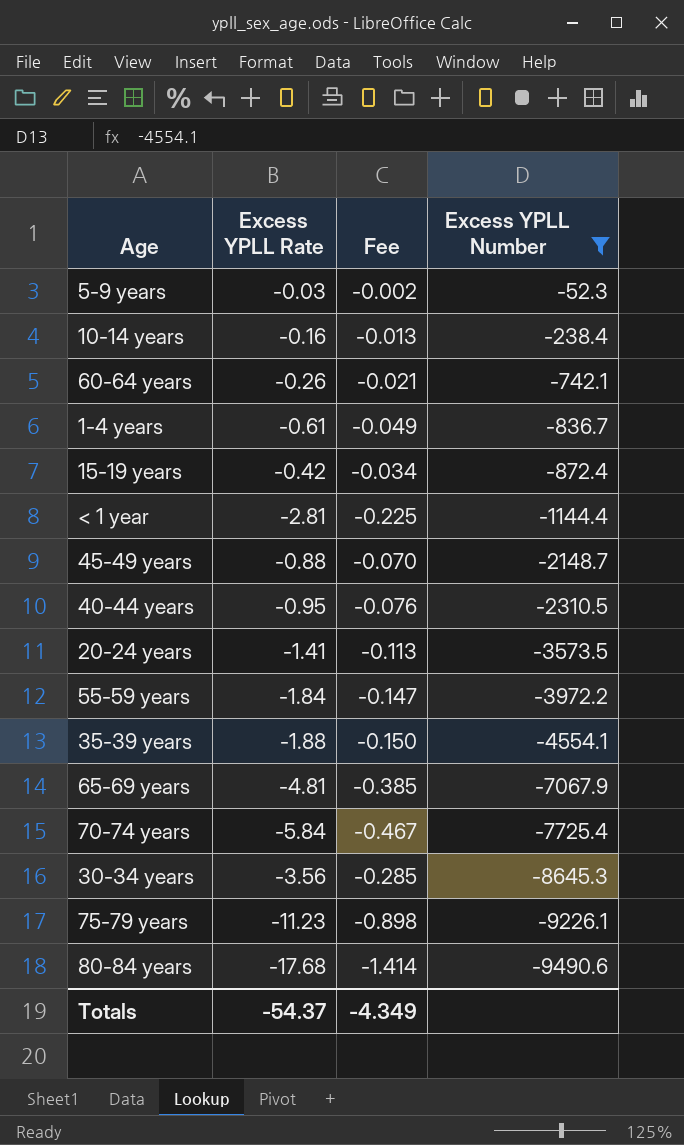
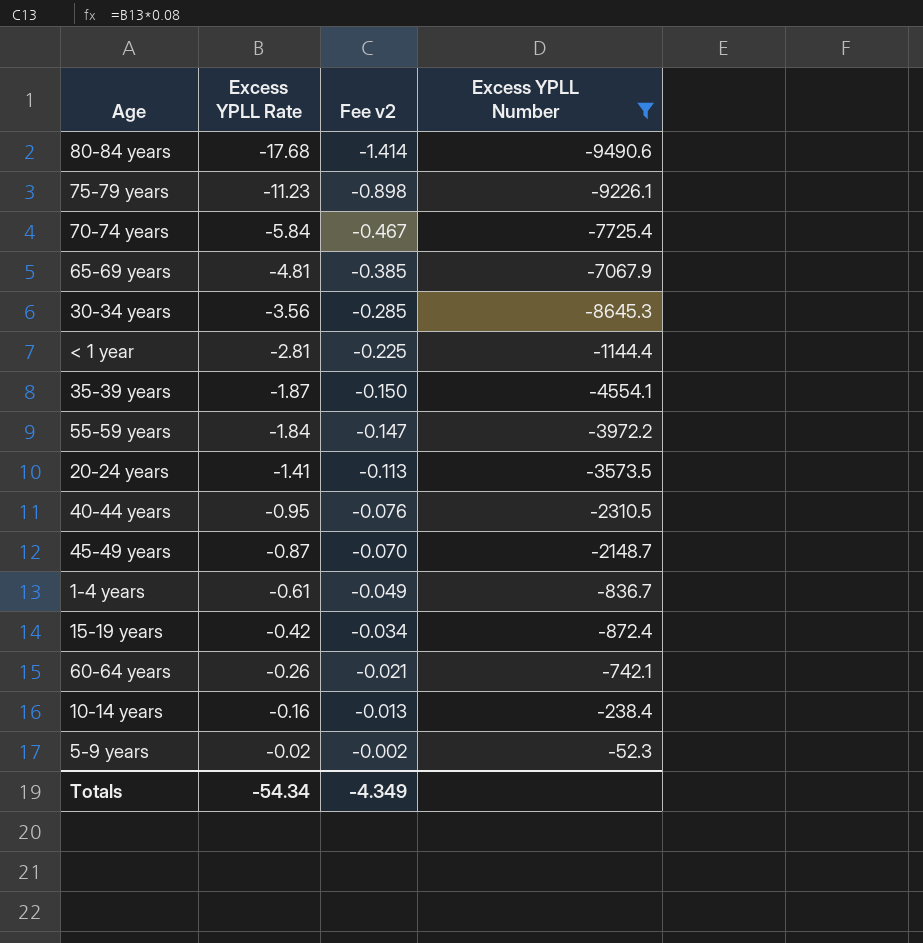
row order: Excess YPLL Number descending -> Excess YPLL Rate ascending
column name: Fee -> Fee v2
35-39 years | Excess YPLL Rate: -1.88 -> -1.87
45-49 years | Excess YPLL Rate: -0.88 -> -0.87
5-9 years | Excess YPLL Rate: -0.03 -> -0.02
Totals | Excess YPLL Rate: -54.37 -> -54.34

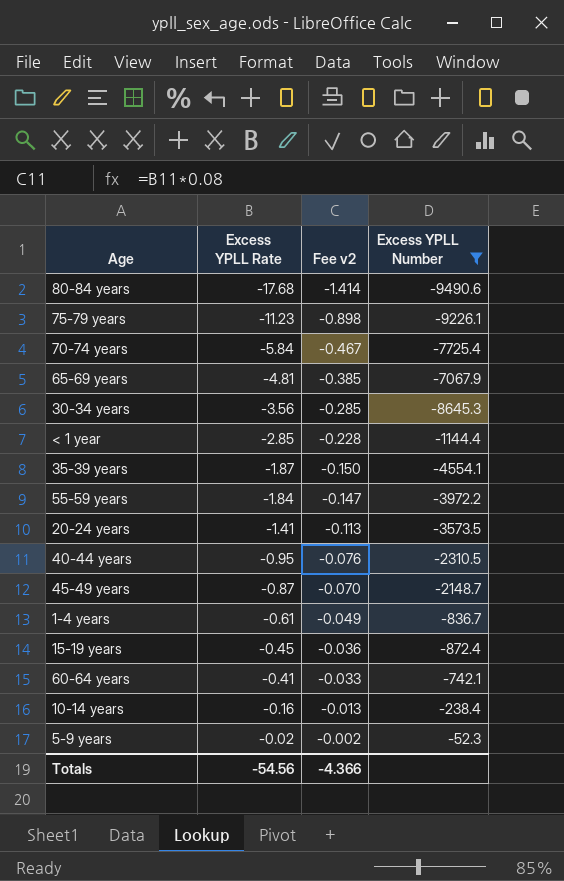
< 1 year | Excess YPLL Rate: -2.81 -> -2.85
< 1 year | Fee v2: -0.225 -> -0.228
15-19 years | Excess YPLL Rate: -0.42 -> -0.45
15-19 years | Fee v2: -0.034 -> -0.036
60-64 years | Excess YPLL Rate: -0.26 -> -0.41
60-64 years | Fee v2: -0.021 -> -0.033
Totals | Excess YPLL Rate: -54.34 -> -54.56
Totals | Fee v2: -4.349 -> -4.366

